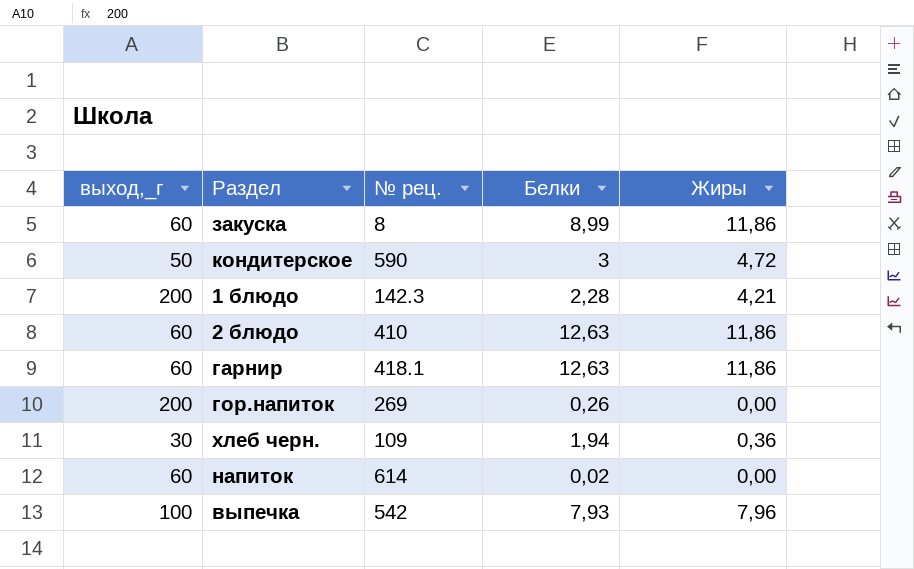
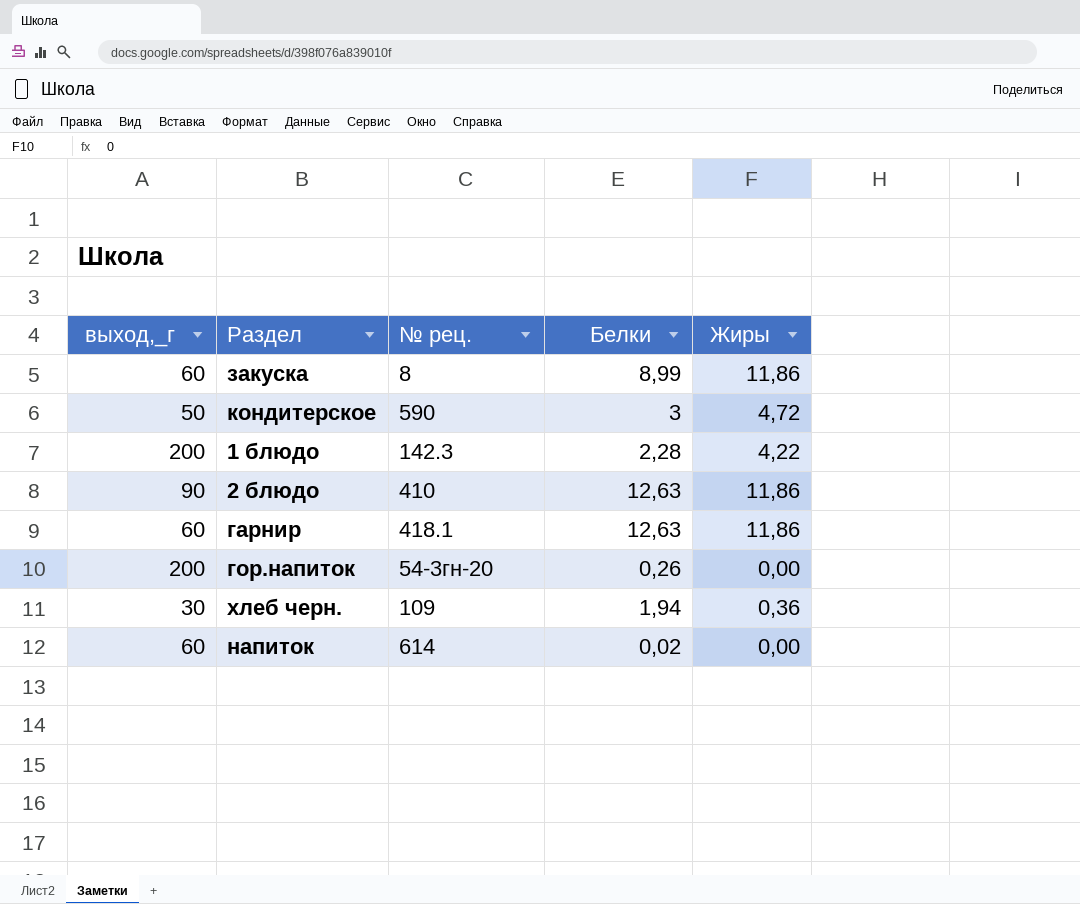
row выпечка: 100 | 542 | 7,93 | 7,96 -> none
1 блюдо | Жиры: 4,21 -> 4,22
2 блюдо | выход,_г: 60 -> 90
гор.напиток | № рец.: 269 -> 54-3гн-20

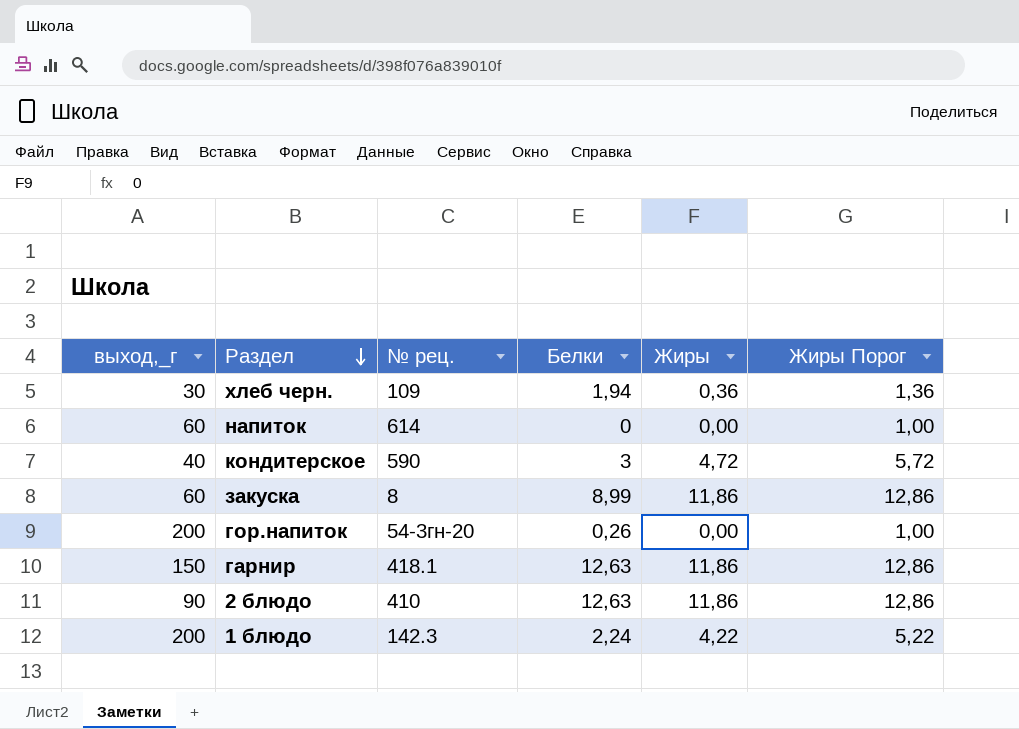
row order: none -> Раздел descending
column Жиры Порог | formula: none -> [Жиры] + 1
напиток | Белки: 0,02 -> 0
кондитерское | выход,_г: 50 -> 40
гарнир | выход,_г: 60 -> 150
1 блюдо | Белки: 2,28 -> 2,24

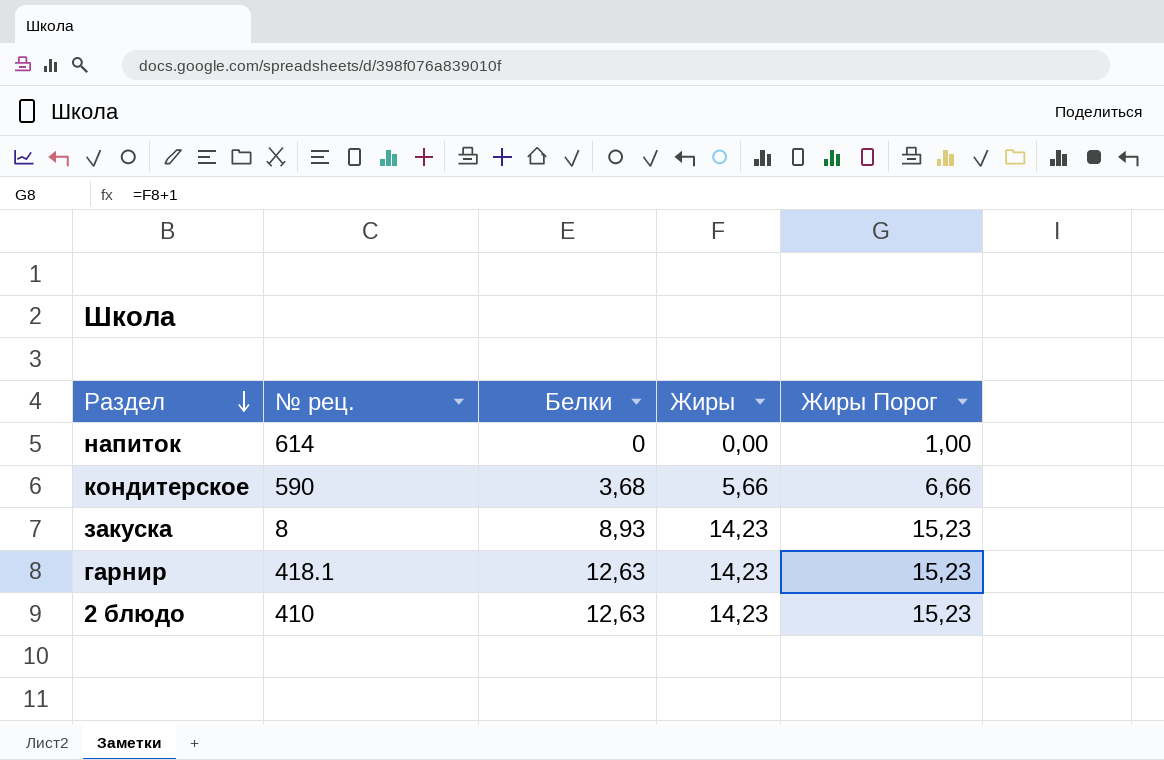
column выход,_г | position: 1 -> none
row хлеб черн.: 30 | 109 | 1,94 | 0,36 | 1,36 -> none
row гор.напиток: 200 | 54-3гн-20 | 0,26 | 0,00 | 1,00 -> none
row 1 блюдо: 200 | 142.3 | 2,24 | 4,22 | 5,22 -> none
кондитерское | Белки: 3 -> 3,68
кондитерское | Жиры: 4,72 -> 5,66
кондитерское | Жиры Порог: 5,72 -> 6,66
закуска | Белки: 8,99 -> 8,93
закуска | Жиры: 11,86 -> 14,23
закуска | Жиры Порог: 12,86 -> 15,23
гарнир | Жиры: 11,86 -> 14,23
гарнир | Жиры Порог: 12,86 -> 15,23
2 блюдо | Жиры: 11,86 -> 14,23
2 блюдо | Жиры Порог: 12,86 -> 15,23

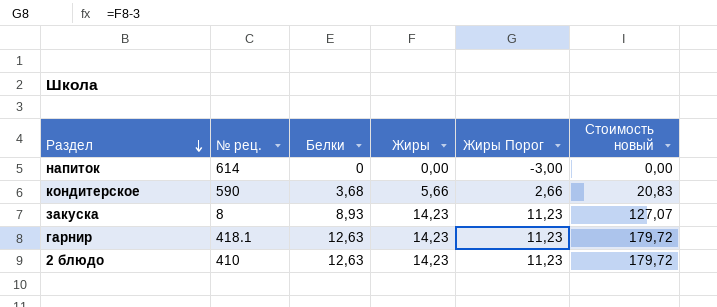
column Жиры Порог | formula: [Жиры] + 1 -> [Жиры] - 3
column Стоимость новый | formula: none -> [Белки] * [Жиры]

